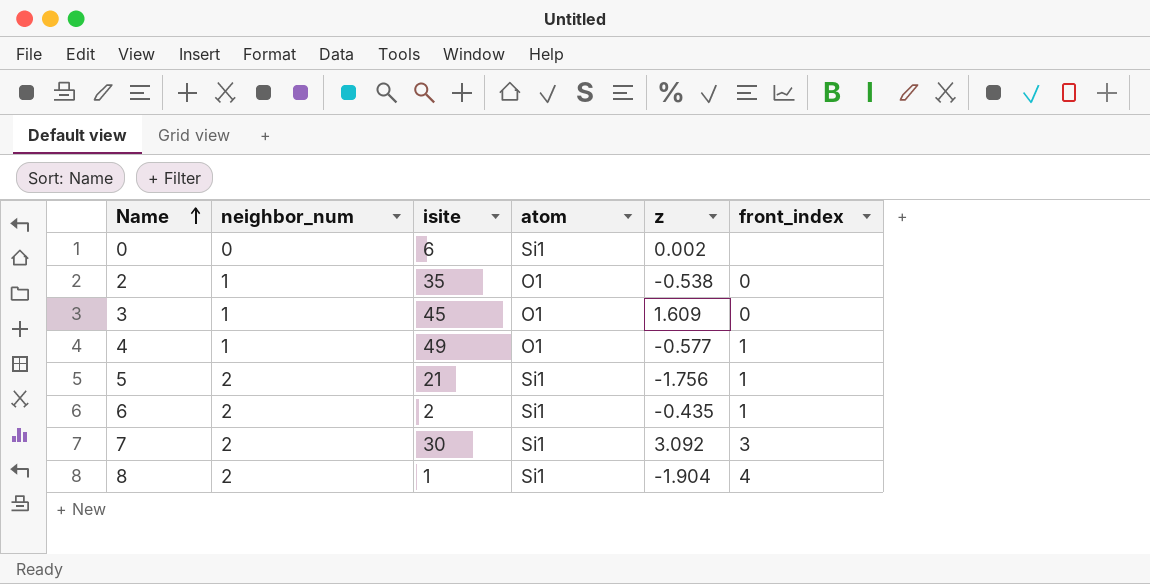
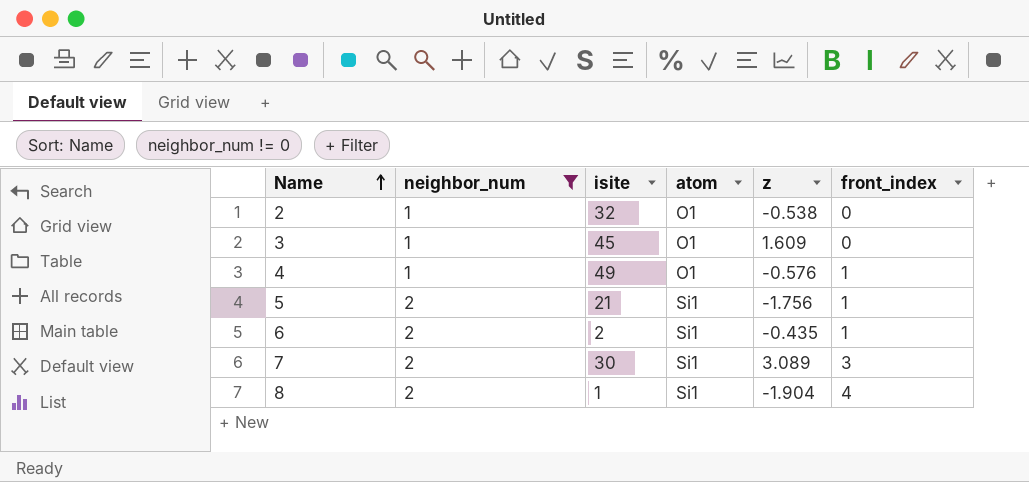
filter: none -> neighbor_num != 0
2 | isite: 35 -> 32
4 | z: -0.577 -> -0.576
7 | z: 3.092 -> 3.089

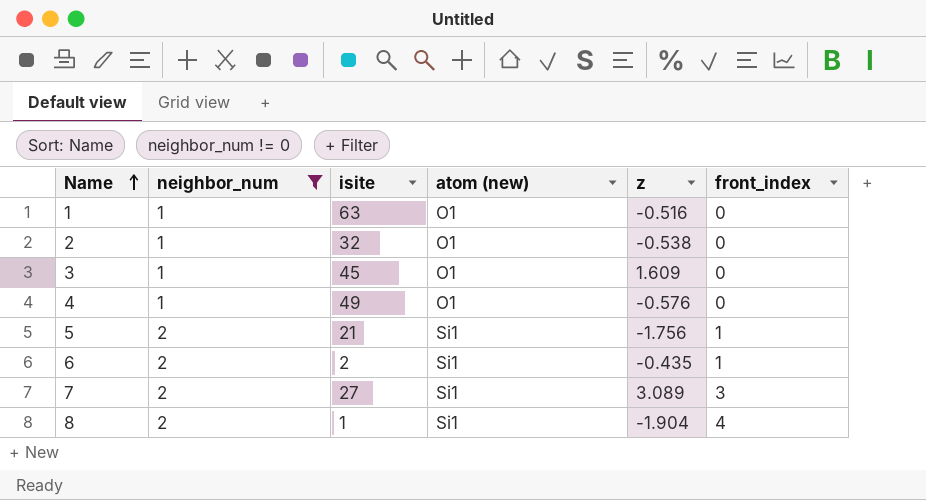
column name: atom -> atom (new)
row 1: none -> 1 | 63 | O1 | -0.516 | 0
4 | front_index: 1 -> 0
7 | isite: 30 -> 27

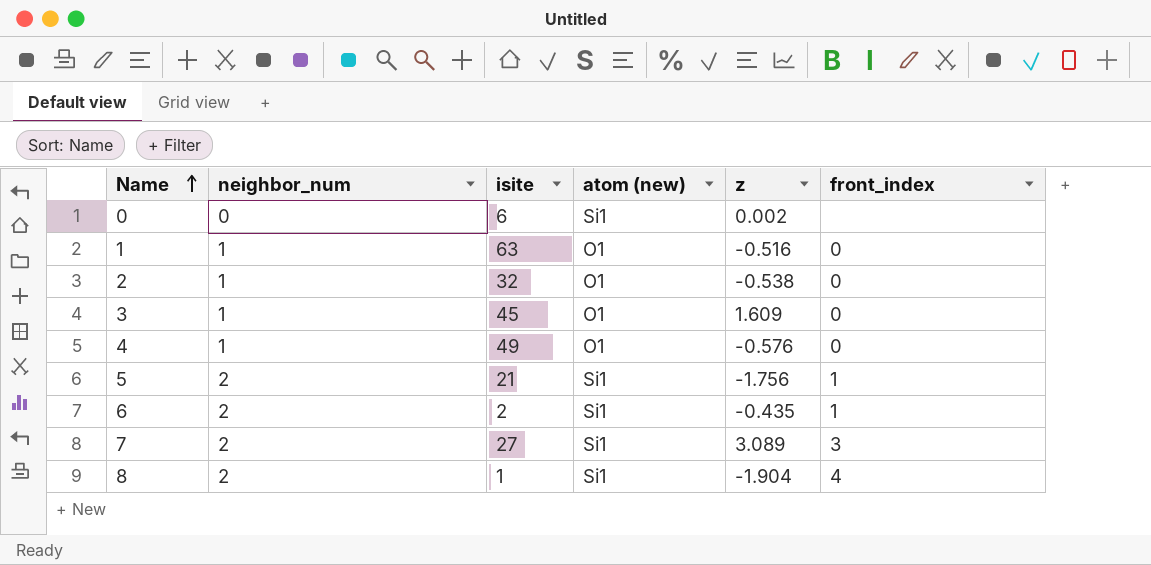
filter: neighbor_num != 0 -> none

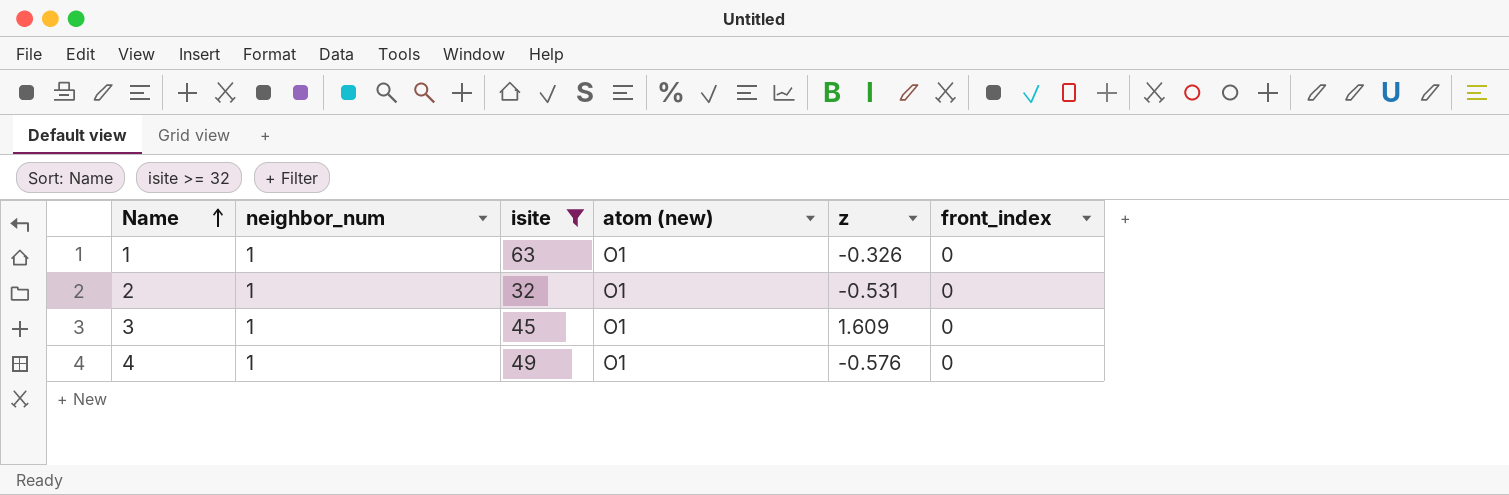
filter: none -> isite >= 32
1 | z: -0.516 -> -0.326
2 | z: -0.538 -> -0.531

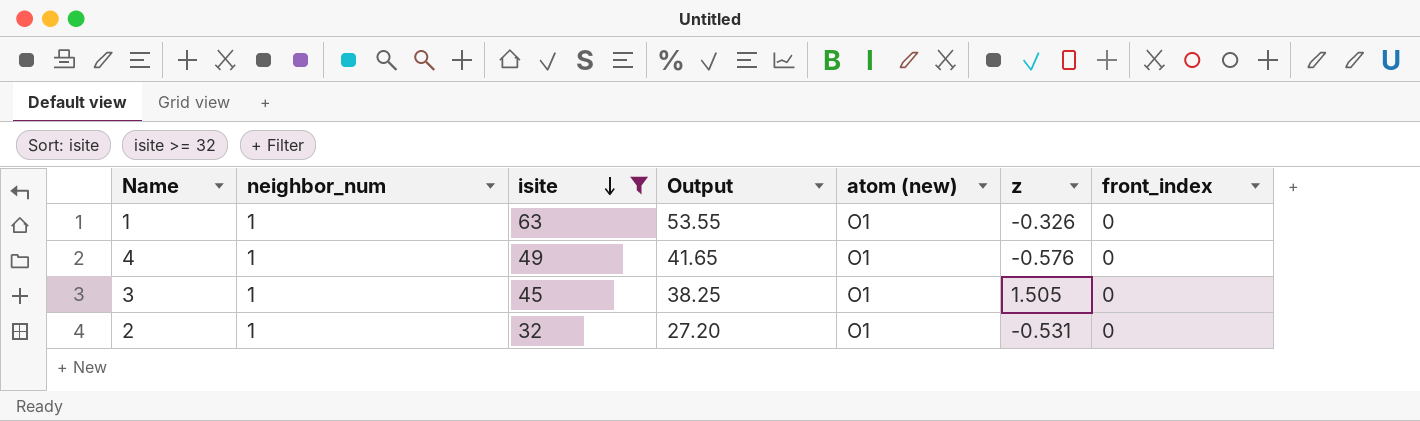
row order: Name ascending -> isite descending
column Output | formula: none -> [isite] * 0.85
3 | z: 1.609 -> 1.505

